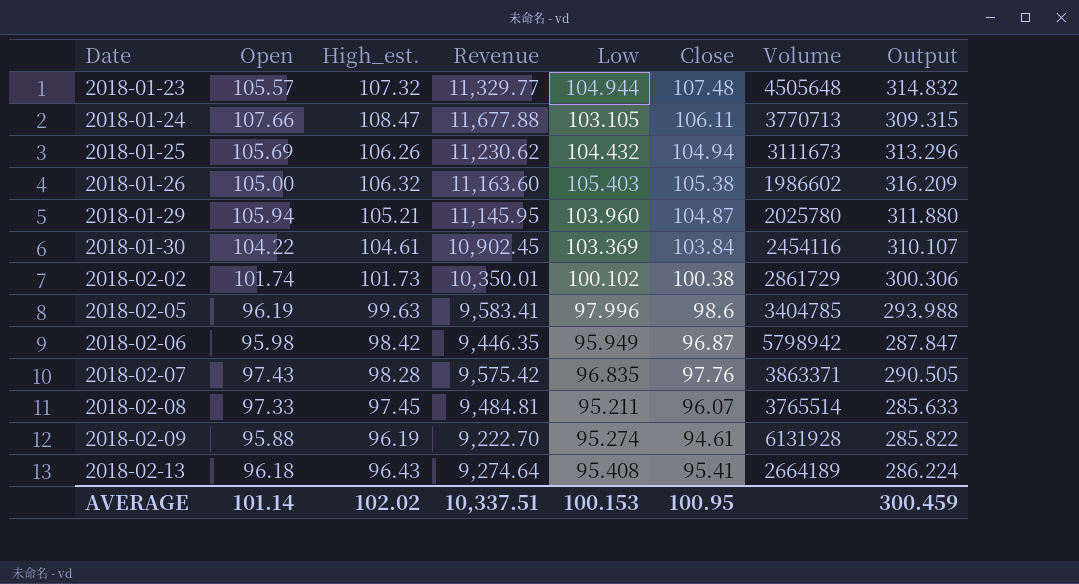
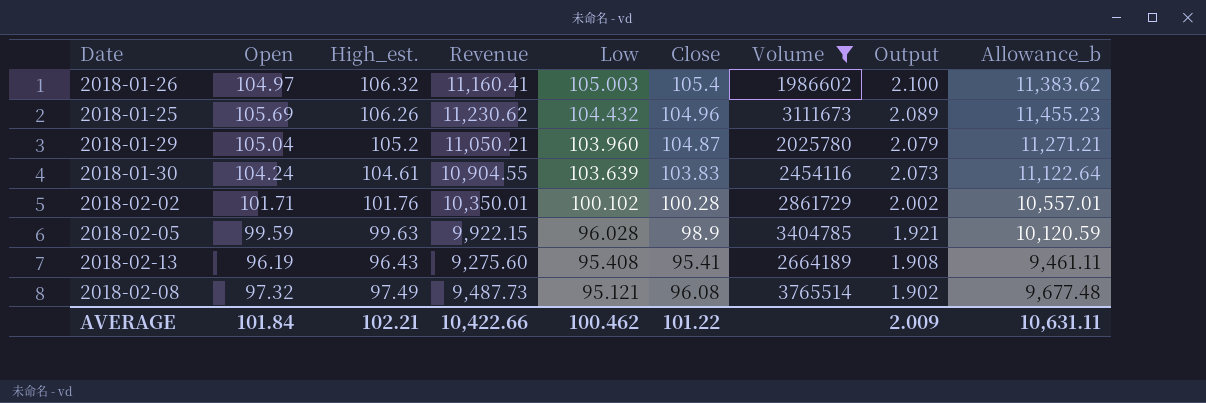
filter: none -> Volume <= 3765514
row order: Date ascending -> Low descending
column Output | formula: [Low] * 3 -> [Low] * 0.02
column Allowance_b | formula: none -> [Revenue] * 1.02
2018-01-26 | Open: 105.00 -> 104.97
2018-01-26 | Revenue: 11,163.60 -> 11,160.41
2018-01-26 | Low: 105.403 -> 105.003
2018-01-26 | Close: 105.38 -> 105.4
2018-01-25 | Close: 104.94 -> 104.96
2018-01-29 | Open: 105.94 -> 105.04
2018-01-29 | High_est.: 105.21 -> 105.2
2018-01-29 | Revenue: 11,145.95 -> 11,050.21
2018-01-30 | Open: 104.22 -> 104.24
2018-01-30 | Revenue: 10,902.45 -> 10,904.55
2018-01-30 | Low: 103.369 -> 103.639
2018-01-30 | Close: 103.84 -> 103.83
2018-02-02 | Open: 101.74 -> 101.71
2018-02-02 | High_est.: 101.73 -> 101.76
2018-02-02 | Close: 100.38 -> 100.28
2018-02-05 | Open: 96.19 -> 99.59
2018-02-05 | Revenue: 9,583.41 -> 9,922.15
2018-02-05 | Low: 97.996 -> 96.028
2018-02-05 | Close: 98.6 -> 98.9
2018-02-13 | Open: 96.18 -> 96.19
2018-02-13 | Revenue: 9,274.64 -> 9,275.60
2018-02-08 | Open: 97.33 -> 97.32
2018-02-08 | High_est.: 97.45 -> 97.49
2018-02-08 | Revenue: 9,484.81 -> 9,487.73
2018-02-08 | Low: 95.211 -> 95.121
2018-02-08 | Close: 96.07 -> 96.08
AVERAGE | Open: 101.14 -> 101.84
AVERAGE | High_est.: 102.02 -> 102.21
AVERAGE | Revenue: 10,337.51 -> 10,422.66
AVERAGE | Low: 100.153 -> 100.462
AVERAGE | Close: 100.95 -> 101.22
AVERAGE | Output: 300.459 -> 2.009

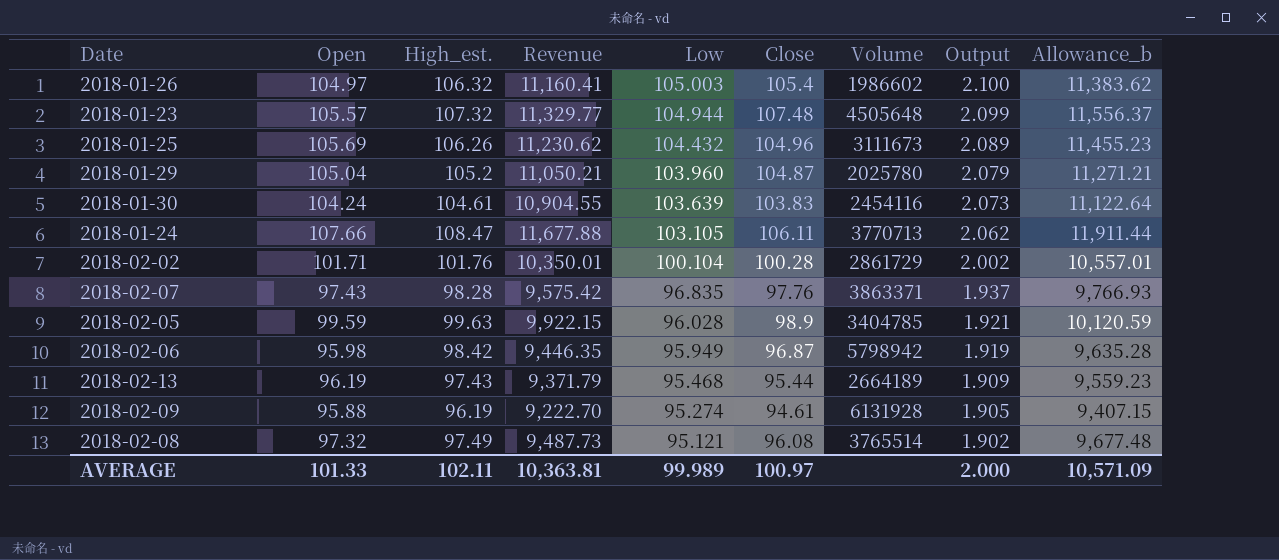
filter: Volume <= 3765514 -> none
2018-02-02 | Low: 100.102 -> 100.104
2018-02-13 | High_est.: 96.43 -> 97.43
2018-02-13 | Revenue: 9,275.60 -> 9,371.79
2018-02-13 | Low: 95.408 -> 95.468
2018-02-13 | Close: 95.41 -> 95.44
2018-02-13 | Output: 1.908 -> 1.909
2018-02-13 | Allowance_b: 9,461.11 -> 9,559.23
AVERAGE | Open: 101.84 -> 101.33
AVERAGE | High_est.: 102.21 -> 102.11
AVERAGE | Revenue: 10,422.66 -> 10,363.81
AVERAGE | Low: 100.462 -> 99.989
AVERAGE | Close: 101.22 -> 100.97
AVERAGE | Output: 2.009 -> 2.000
AVERAGE | Allowance_b: 10,631.11 -> 10,571.09

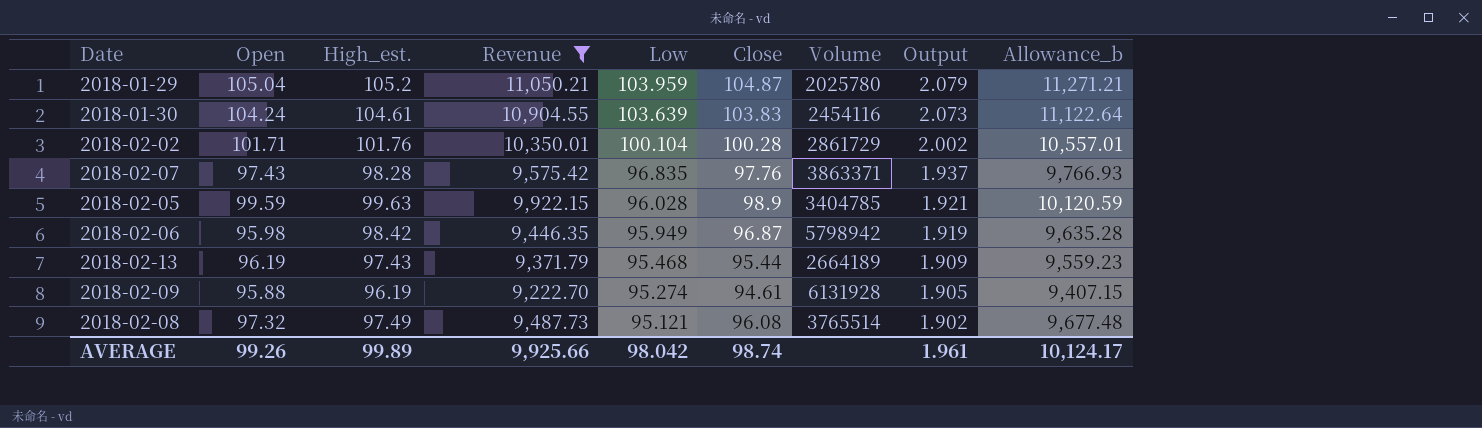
filter: none -> Revenue <= 11,050.21
2018-01-29 | Low: 103.960 -> 103.959
AVERAGE | Open: 101.33 -> 99.26
AVERAGE | High_est.: 102.11 -> 99.89
AVERAGE | Revenue: 10,363.81 -> 9,925.66
AVERAGE | Low: 99.989 -> 98.042
AVERAGE | Close: 100.97 -> 98.74
AVERAGE | Output: 2.000 -> 1.961
AVERAGE | Allowance_b: 10,571.09 -> 10,124.17

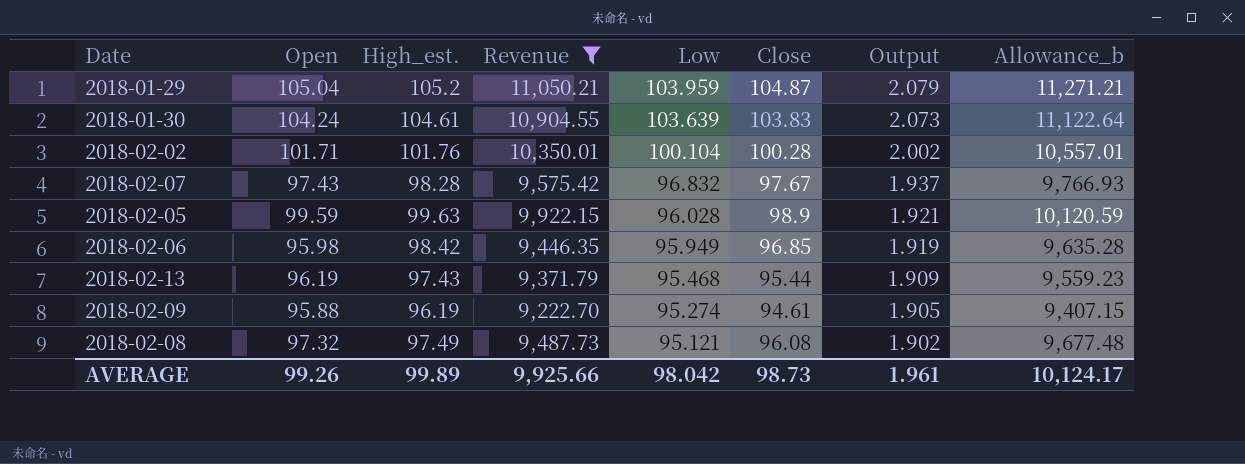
column Volume | position: 7 -> none
2018-02-07 | Low: 96.835 -> 96.832
2018-02-07 | Close: 97.76 -> 97.67
2018-02-06 | Close: 96.87 -> 96.85
AVERAGE | Close: 98.74 -> 98.73

